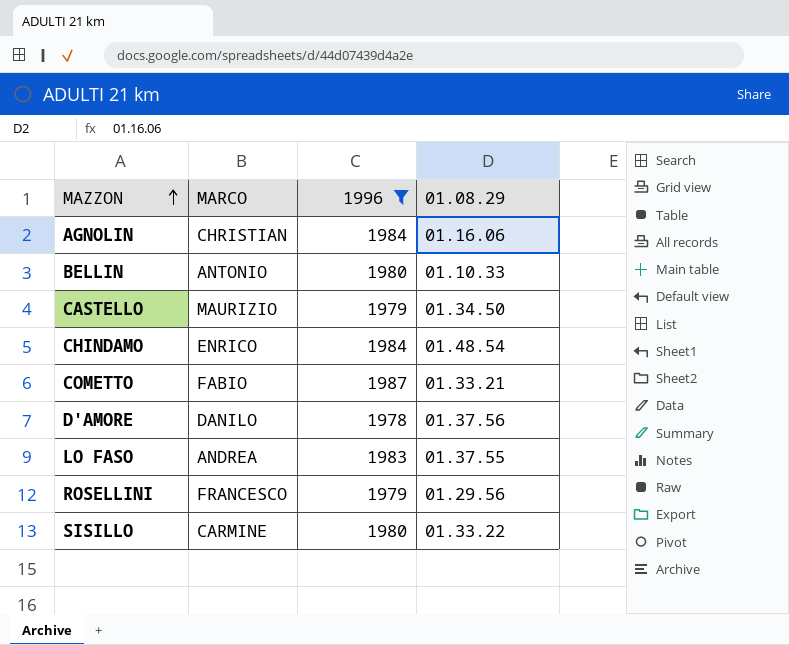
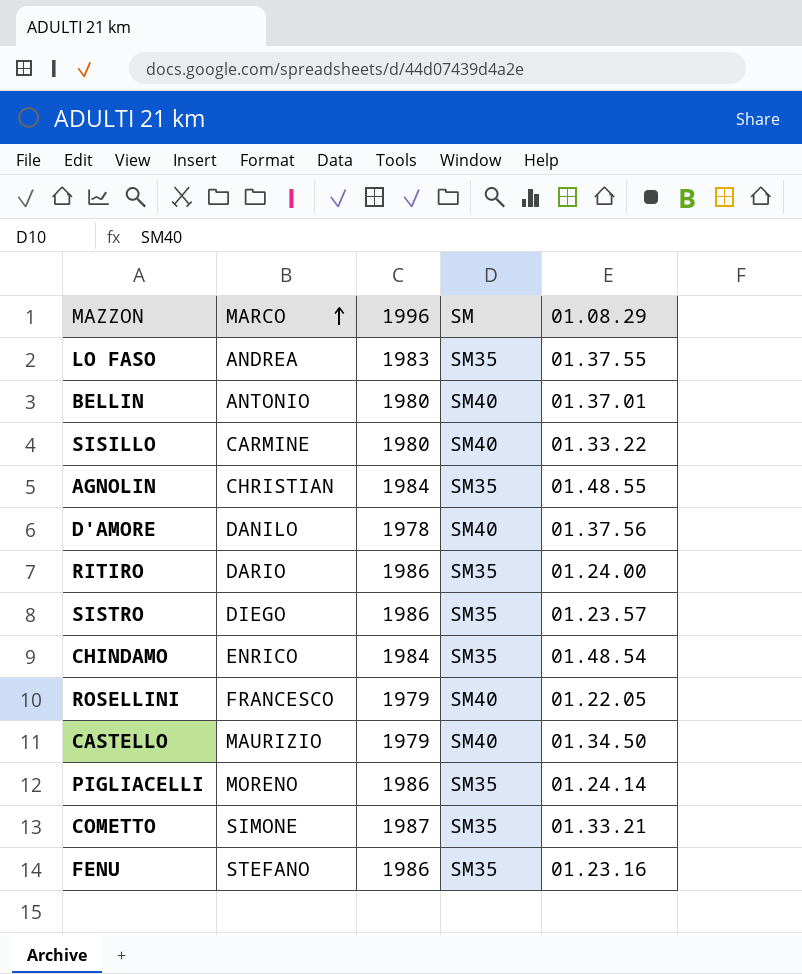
filter: 1996 != 1986 -> none
row order: MAZZON ascending -> MARCO ascending
column SM | position: none -> 4
BELLIN | 01.08.29: 01.10.33 -> 01.37.01
AGNOLIN | 01.08.29: 01.16.06 -> 01.48.55
ROSELLINI | 01.08.29: 01.29.56 -> 01.22.05
COMETTO | MARCO: FABIO -> SIMONE

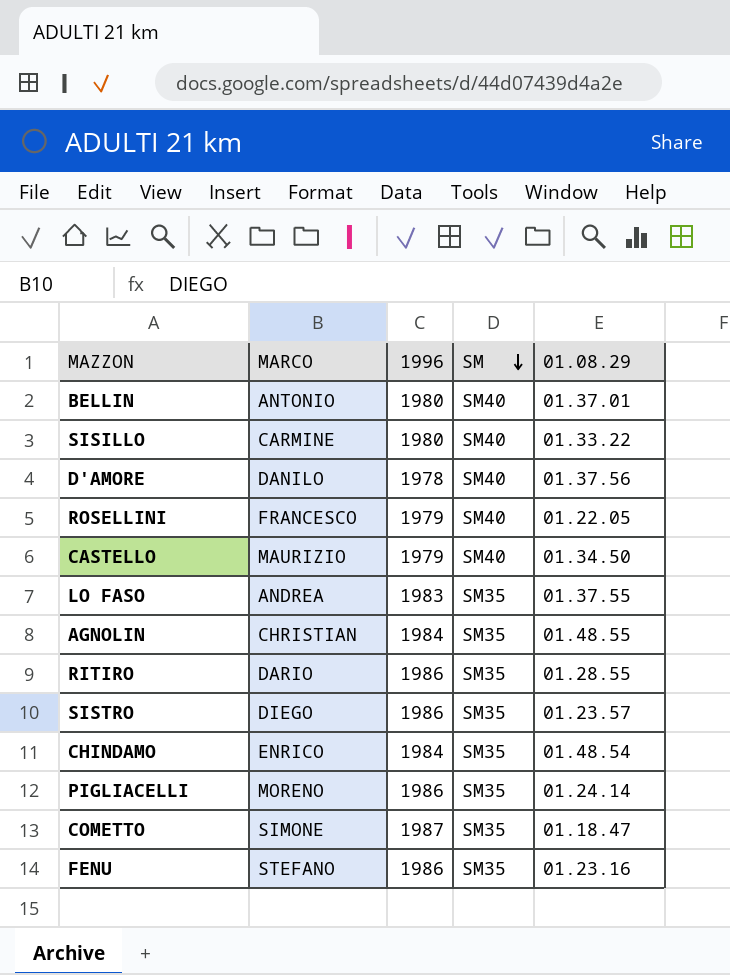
row order: MARCO ascending -> SM descending
RITIRO | 01.08.29: 01.24.00 -> 01.28.55
COMETTO | 01.08.29: 01.33.21 -> 01.18.47

